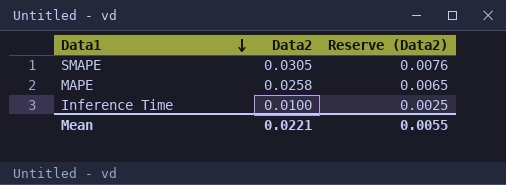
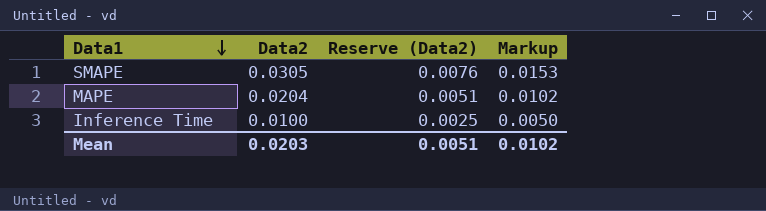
column Markup | formula: none -> [Data2] * 0.5
MAPE | Data2: 0.0258 -> 0.0204
MAPE | Reserve (Data2): 0.0065 -> 0.0051
Mean | Data2: 0.0221 -> 0.0203
Mean | Reserve (Data2): 0.0055 -> 0.0051

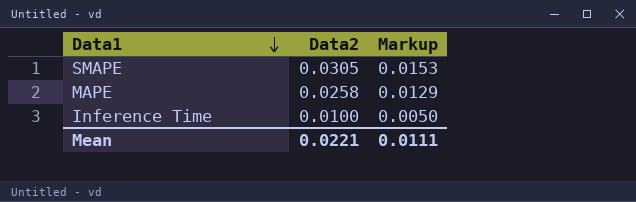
column Reserve (Data2) | formula: [Data2] * 0.25 -> none
MAPE | Data2: 0.0204 -> 0.0258
MAPE | Markup: 0.0102 -> 0.0129
Mean | Data2: 0.0203 -> 0.0221
Mean | Markup: 0.0102 -> 0.0111

